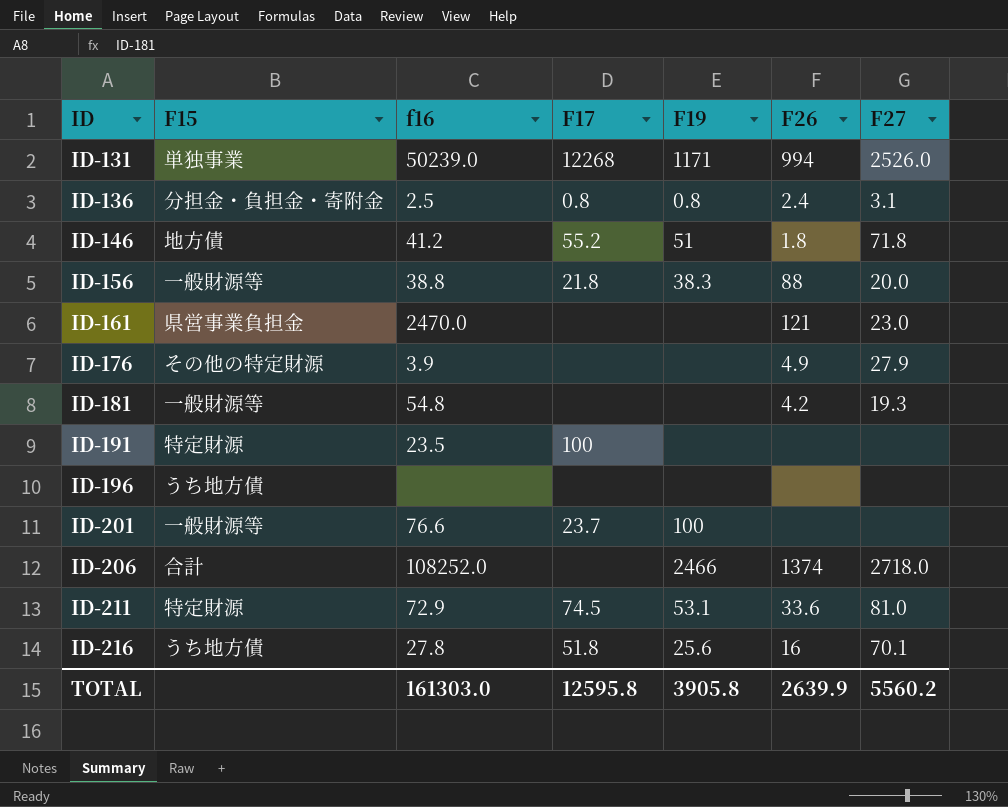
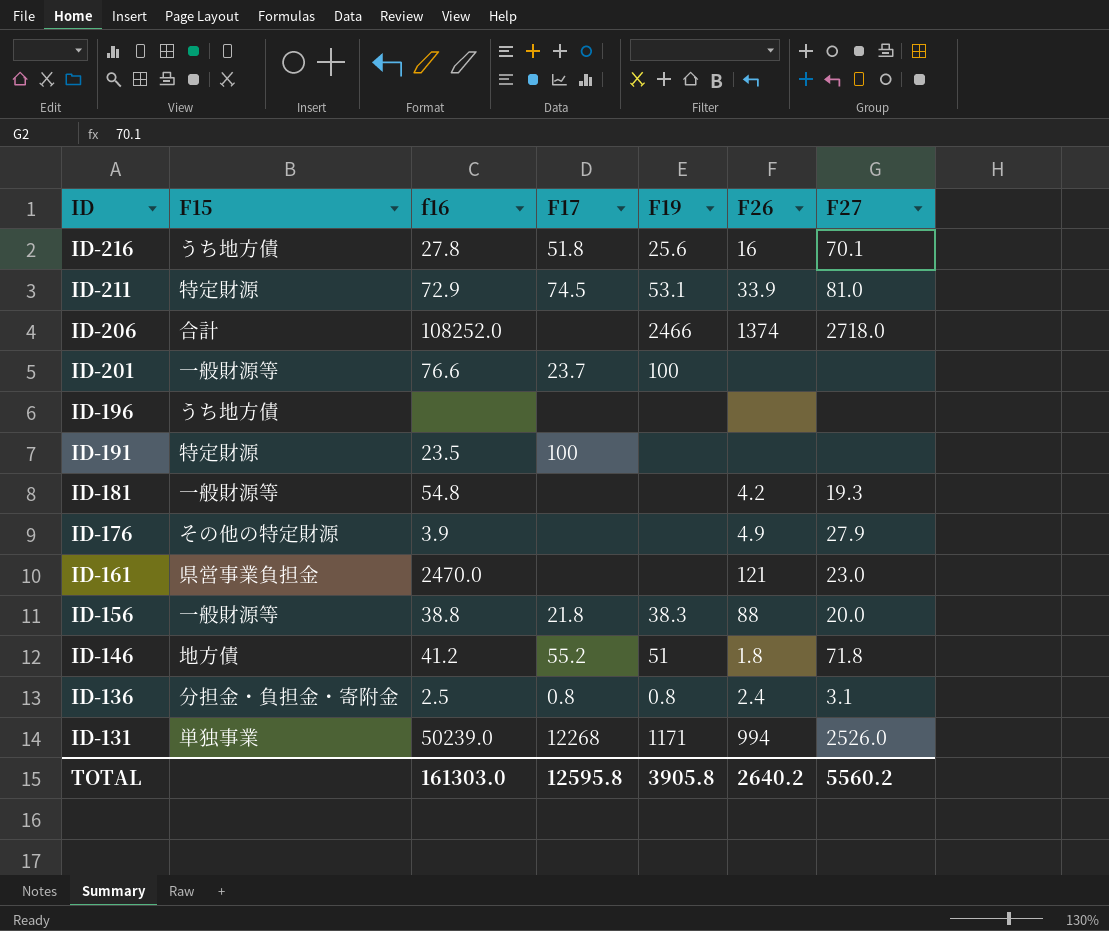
row order: ID ascending -> ID descending
ID-211 | F26: 33.6 -> 33.9
TOTAL | F26: 2639.9 -> 2640.2

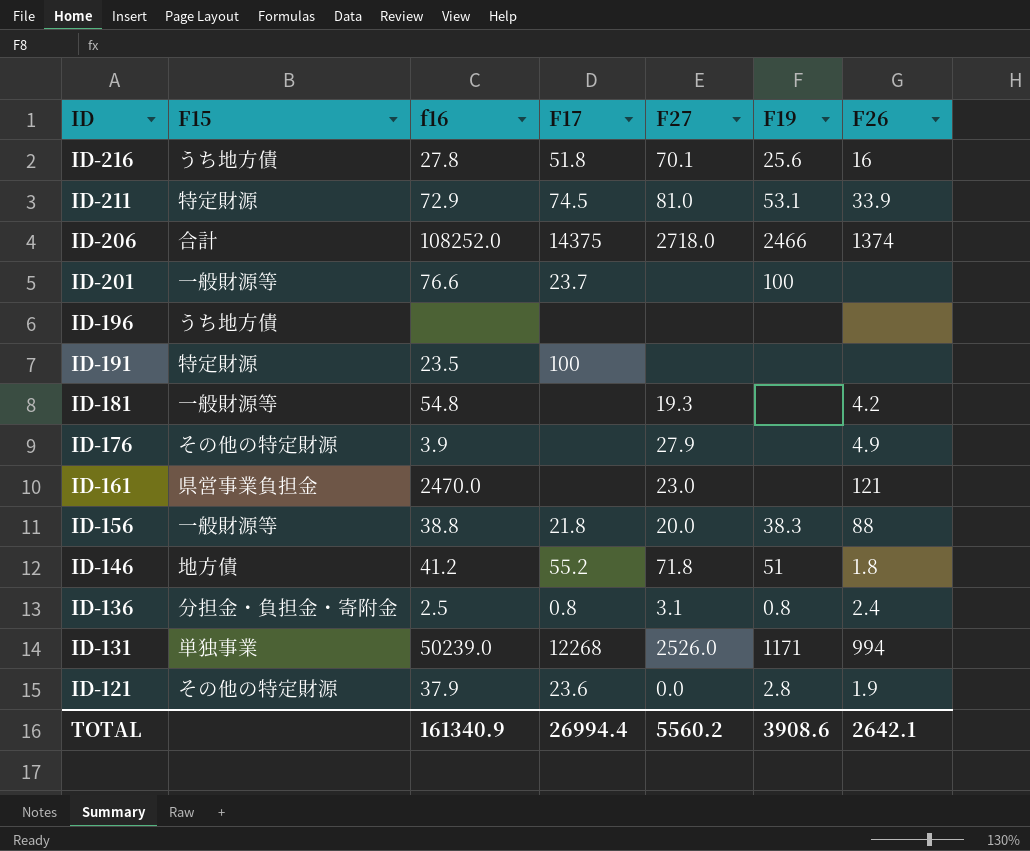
column F27 | position: 7 -> 5
ID-206 | F17: none -> 14375
row ID-121: none -> その他の特定財源 | 37.9 | 23.6 | 0.0 | 2.8 | 1.9
TOTAL | f16: 161303.0 -> 161340.9
TOTAL | F17: 12595.8 -> 26994.4
TOTAL | F19: 3905.8 -> 3908.6
TOTAL | F26: 2640.2 -> 2642.1

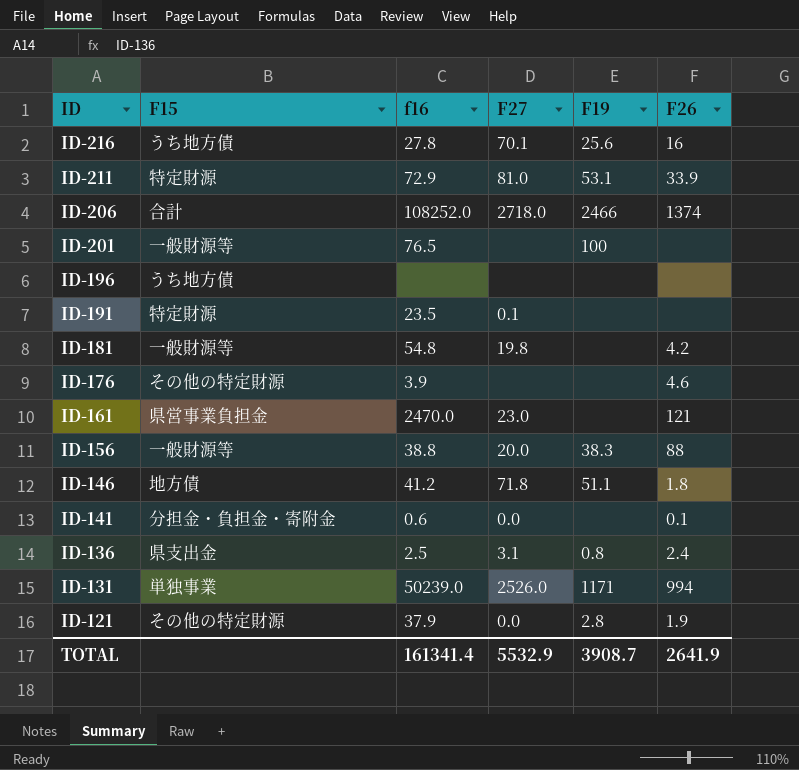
column F17 | position: 4 -> none
ID-201 | f16: 76.6 -> 76.5
ID-191 | F27: none -> 0.1
ID-181 | F27: 19.3 -> 19.8
ID-176 | F27: 27.9 -> none
ID-176 | F26: 4.9 -> 4.6
ID-146 | F19: 51 -> 51.1
row ID-141: none -> 分担金・負担金・寄附金 | 0.6 | 0.0 | none | 0.1
ID-136 | F15: 分担金・負担金・寄附金 -> 県支出金
TOTAL | f16: 161340.9 -> 161341.4
TOTAL | F27: 5560.2 -> 5532.9
TOTAL | F19: 3908.6 -> 3908.7
TOTAL | F26: 2642.1 -> 2641.9

